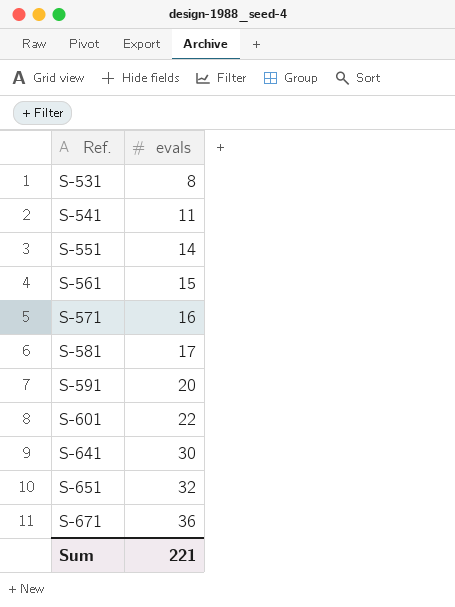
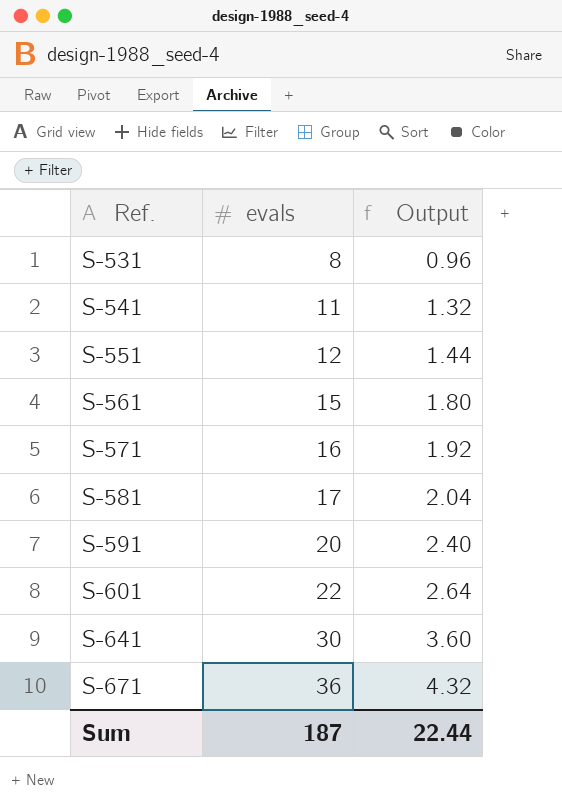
column Output | formula: none -> [evals] * 0.12
row S-651: 32 -> none
S-551 | evals: 14 -> 12
Sum | evals: 221 -> 187

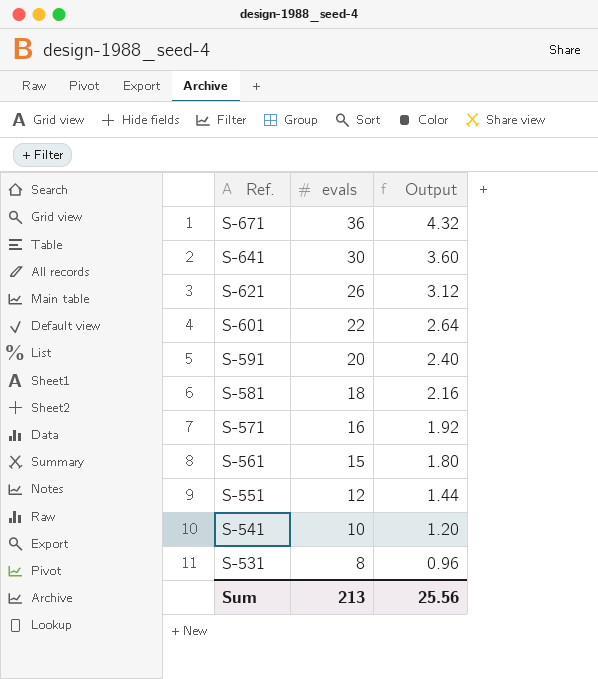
row order: Ref. ascending -> Ref. descending
row S-621: none -> 26 | 3.12
S-581 | evals: 17 -> 18
S-581 | Output: 2.04 -> 2.16
S-541 | evals: 11 -> 10
S-541 | Output: 1.32 -> 1.20
Sum | evals: 187 -> 213
Sum | Output: 22.44 -> 25.56

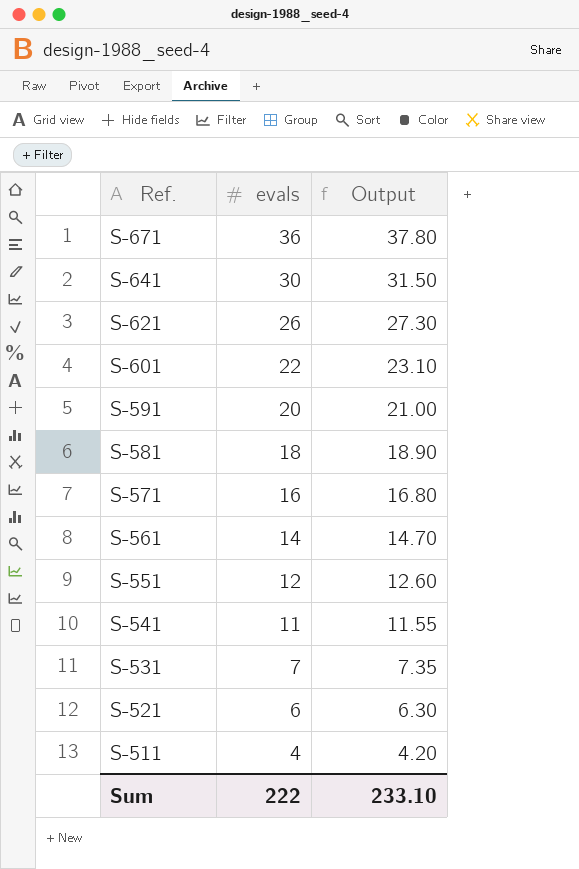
column Output | formula: [evals] * 0.12 -> [evals] * 1.05
S-561 | evals: 15 -> 14
S-541 | evals: 10 -> 11
S-531 | evals: 8 -> 7
row S-521: none -> 6 | 6.30
row S-511: none -> 4 | 4.20
Sum | evals: 213 -> 222
Sum | Output: 25.56 -> 233.10

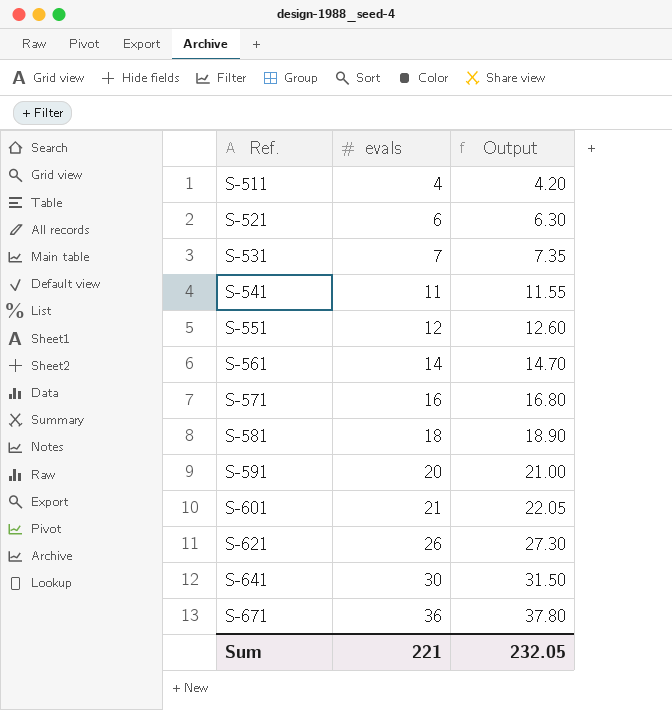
row order: Ref. descending -> Ref. ascending
S-601 | evals: 22 -> 21
S-601 | Output: 23.10 -> 22.05
Sum | evals: 222 -> 221
Sum | Output: 233.10 -> 232.05

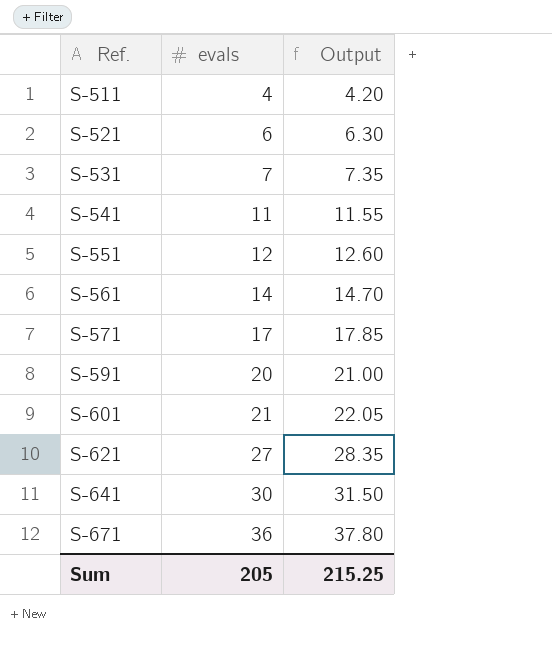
row S-581: 18 | 18.90 -> none
S-571 | evals: 16 -> 17
S-571 | Output: 16.80 -> 17.85
S-621 | evals: 26 -> 27
S-621 | Output: 27.30 -> 28.35
Sum | evals: 221 -> 205
Sum | Output: 232.05 -> 215.25

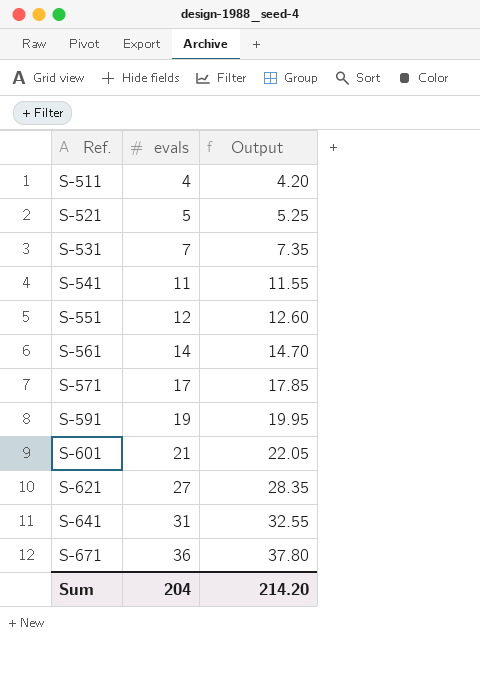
S-521 | evals: 6 -> 5
S-521 | Output: 6.30 -> 5.25
S-591 | evals: 20 -> 19
S-591 | Output: 21.00 -> 19.95
S-641 | evals: 30 -> 31
S-641 | Output: 31.50 -> 32.55
Sum | evals: 205 -> 204
Sum | Output: 215.25 -> 214.20

